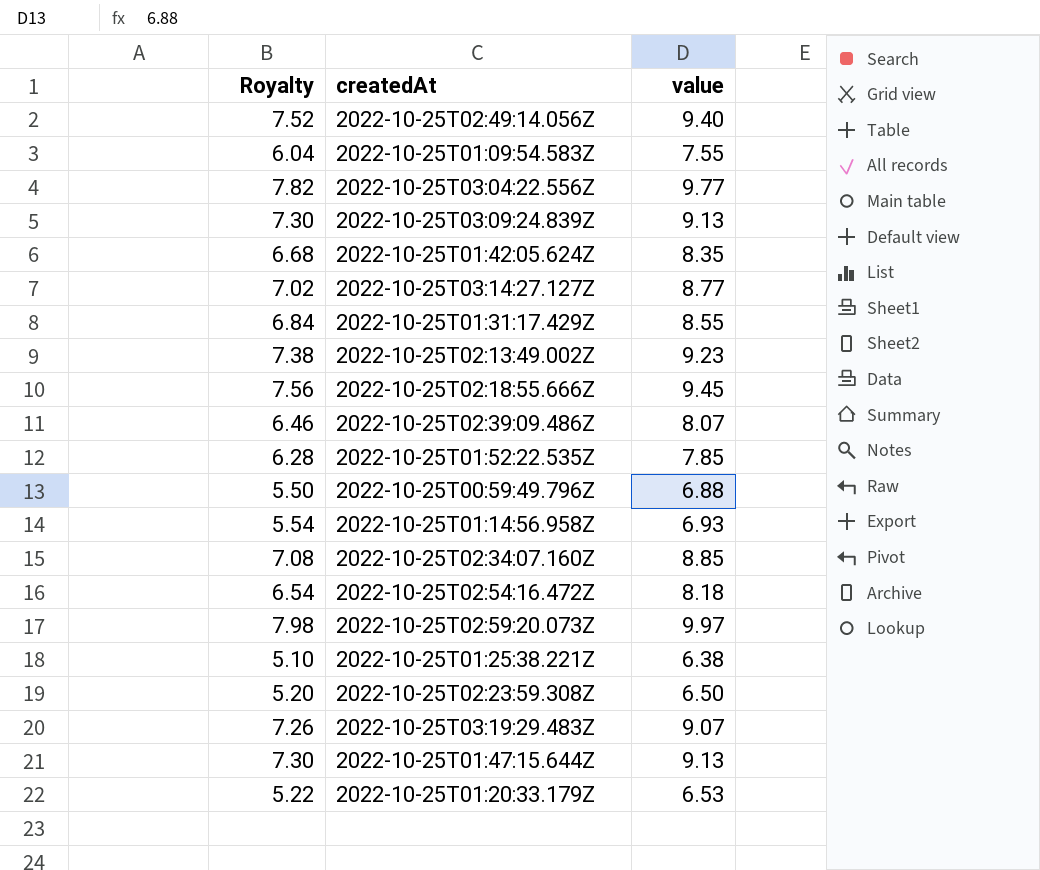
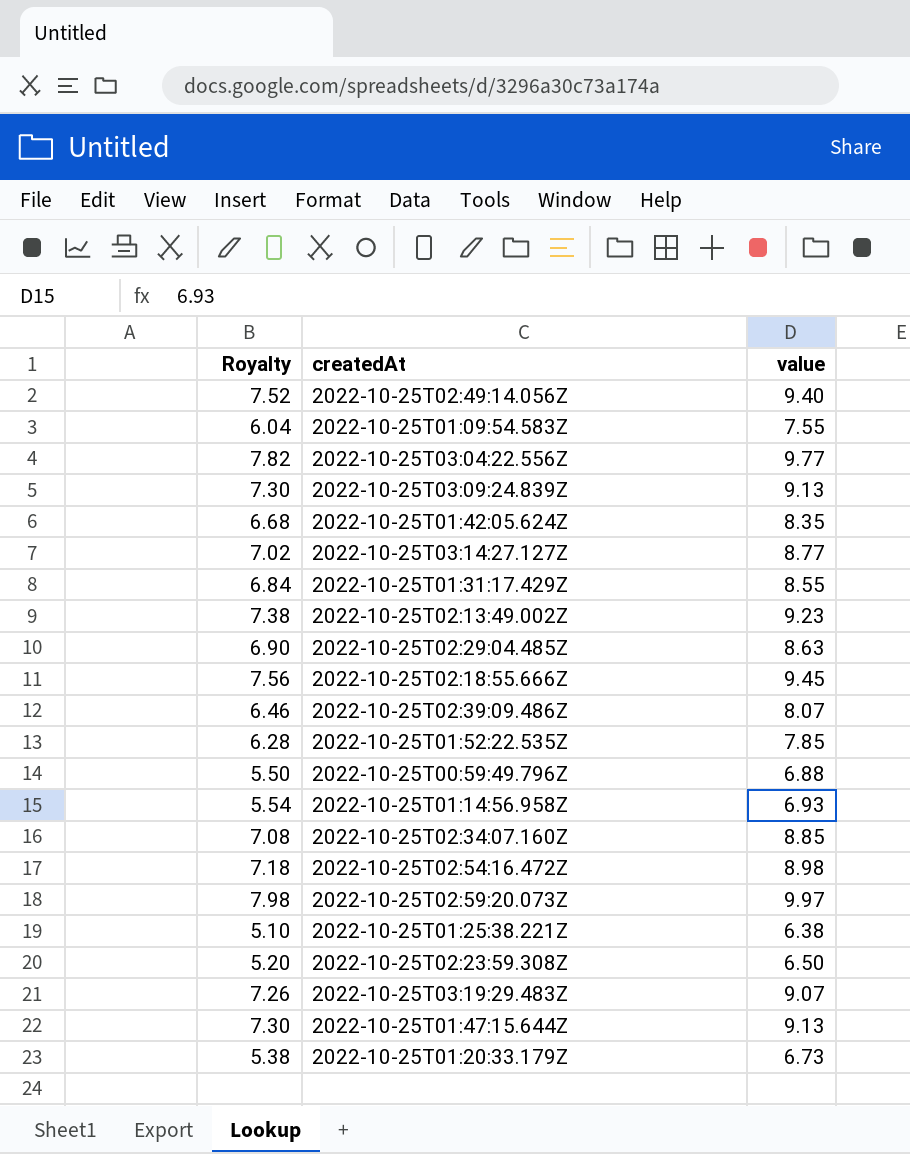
row 2022-10-25T02:29:04.485Z: none -> 6.90 | 8.63
2022-10-25T02:54:16.472Z | Royalty: 6.54 -> 7.18
2022-10-25T02:54:16.472Z | value: 8.18 -> 8.98
2022-10-25T01:20:33.179Z | Royalty: 5.22 -> 5.38
2022-10-25T01:20:33.179Z | value: 6.53 -> 6.73

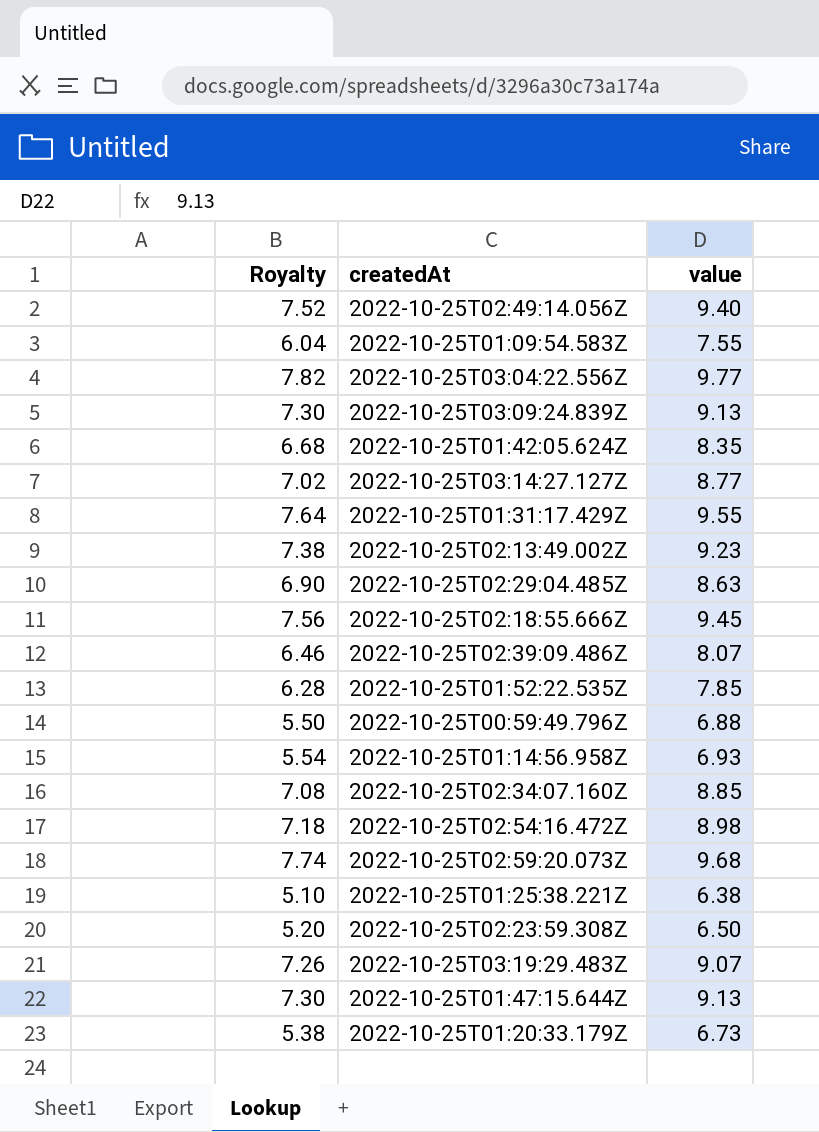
2022-10-25T01:31:17.429Z | Royalty: 6.84 -> 7.64
2022-10-25T01:31:17.429Z | value: 8.55 -> 9.55
2022-10-25T02:59:20.073Z | Royalty: 7.98 -> 7.74
2022-10-25T02:59:20.073Z | value: 9.97 -> 9.68

